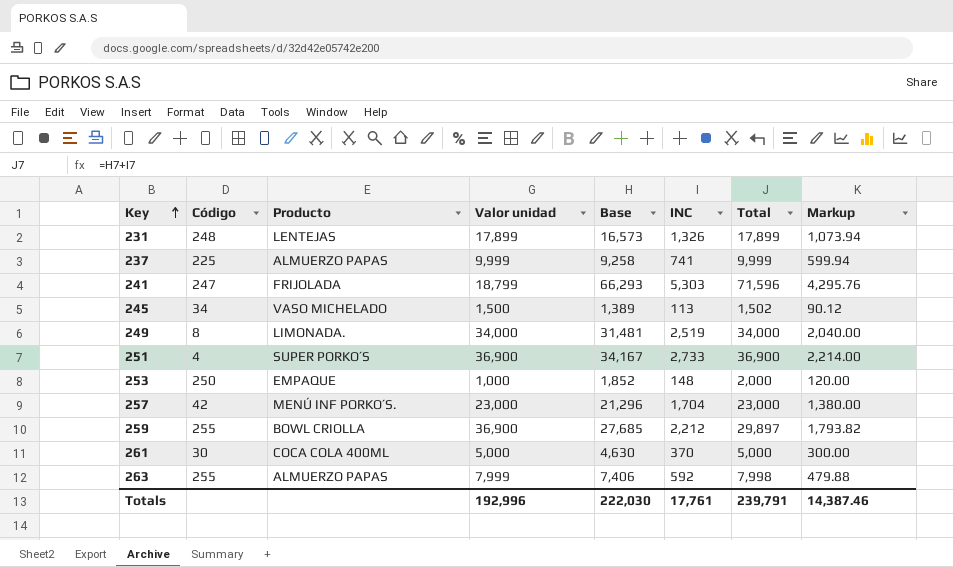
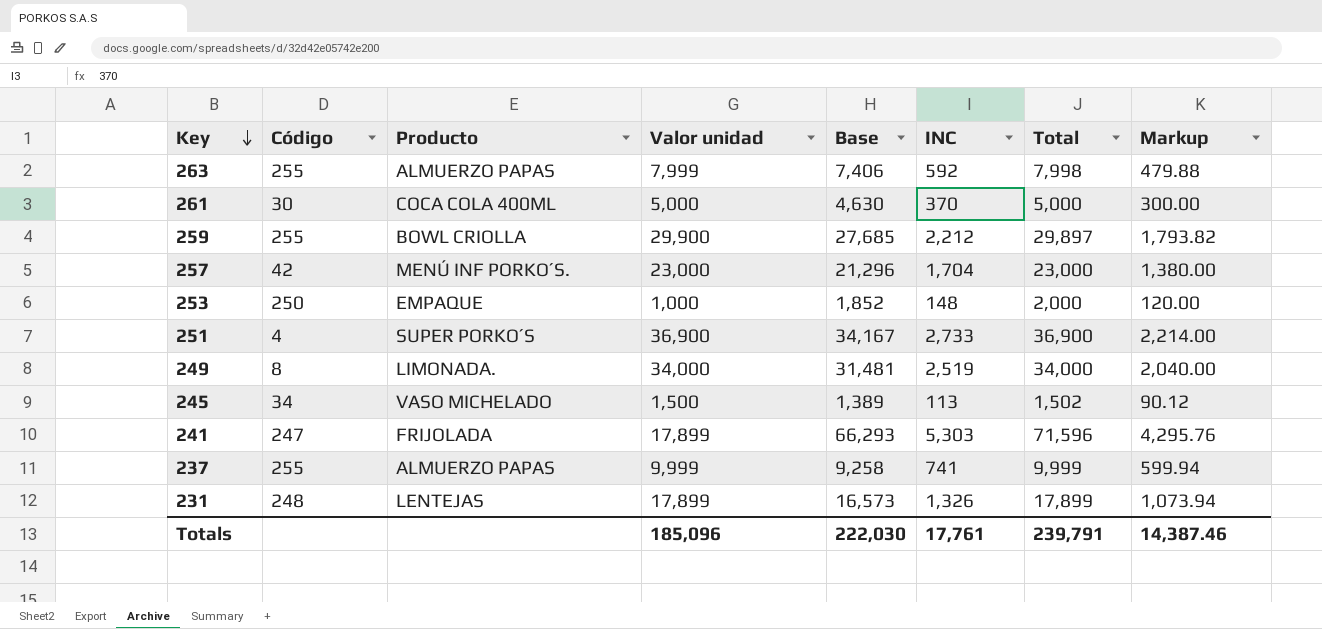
row order: Key ascending -> Key descending
259 | Valor unidad: 36,900 -> 29,900
241 | Valor unidad: 18,799 -> 17,899
237 | Código: 225 -> 255
Totals | Valor unidad: 192,996 -> 185,096

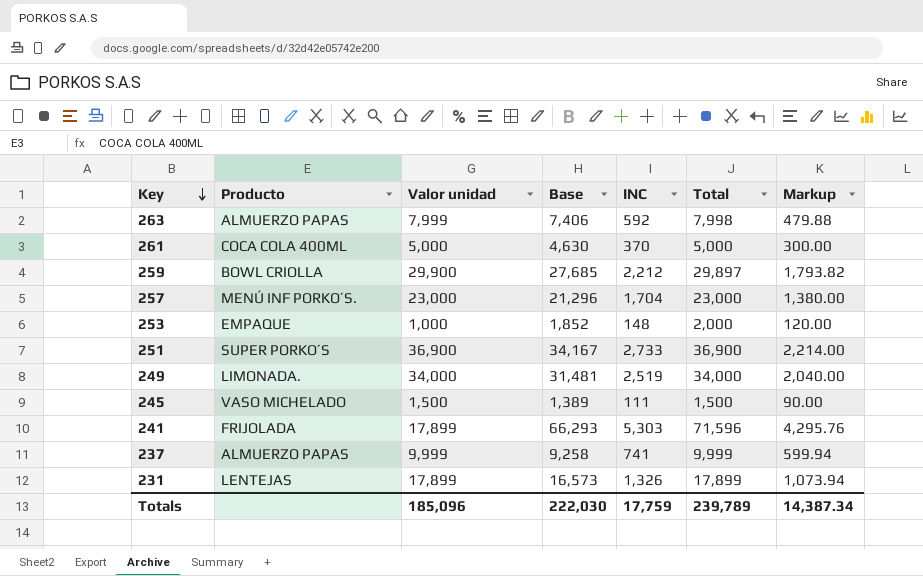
column Código | position: 2 -> none
245 | INC: 113 -> 111
245 | Total: 1,502 -> 1,500
245 | Markup: 90.12 -> 90.00
Totals | INC: 17,761 -> 17,759
Totals | Total: 239,791 -> 239,789
Totals | Markup: 14,387.46 -> 14,387.34

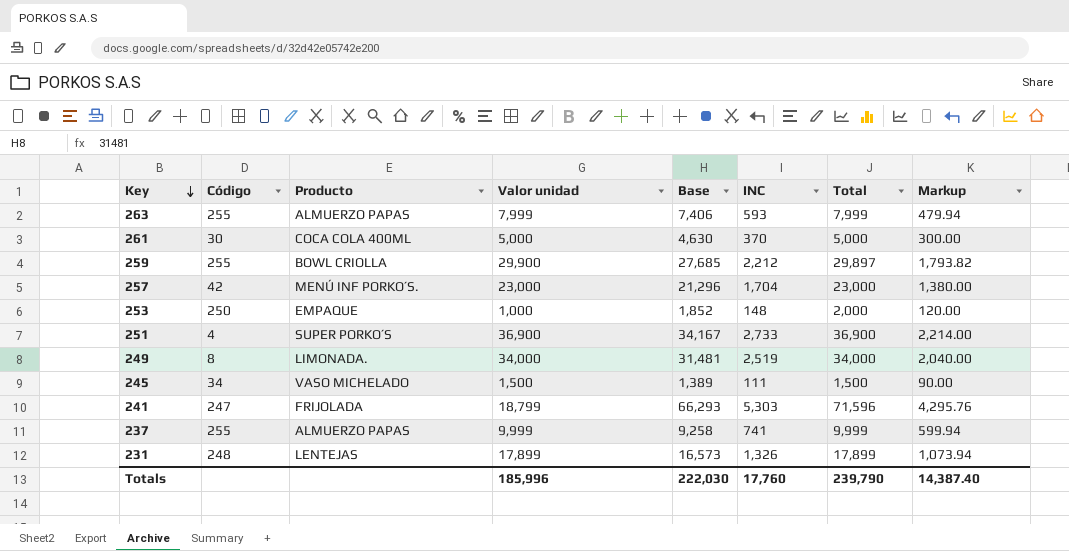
column Código | position: none -> 2
263 | INC: 592 -> 593
263 | Total: 7,998 -> 7,999
263 | Markup: 479.88 -> 479.94
241 | Valor unidad: 17,899 -> 18,799
Totals | Valor unidad: 185,096 -> 185,996
Totals | INC: 17,759 -> 17,760
Totals | Total: 239,789 -> 239,790
Totals | Markup: 14,387.34 -> 14,387.40

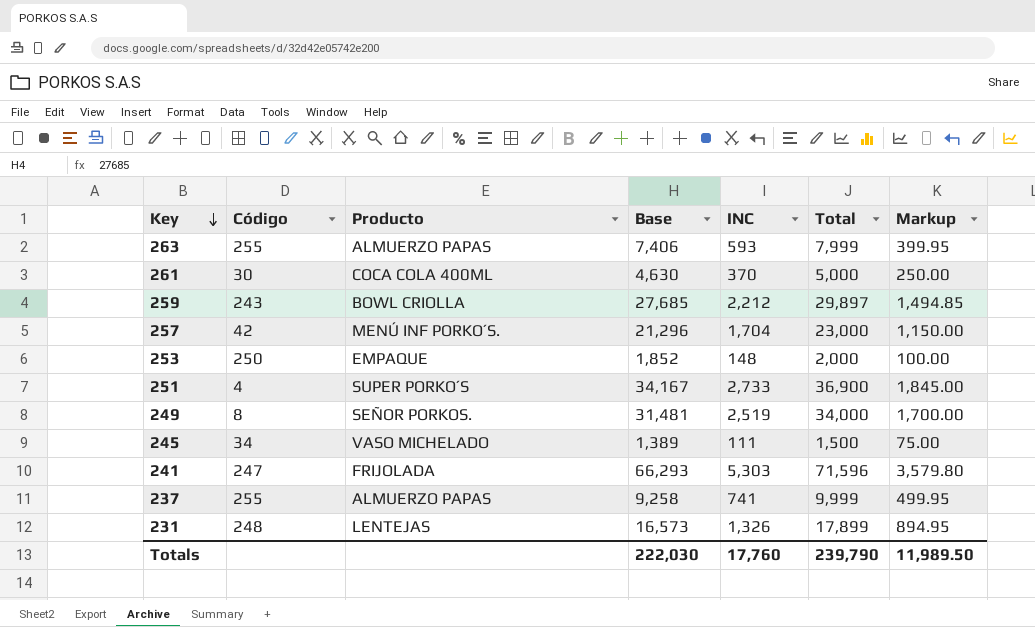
column Valor unidad | position: 4 -> none
column Markup | formula: [Total] * 0.06 -> [Total] * 0.05
259 | Código: 255 -> 243
249 | Producto: LIMONADA. -> SEÑOR PORKOS.
Totals | Markup: 14,387.40 -> 11,989.50

